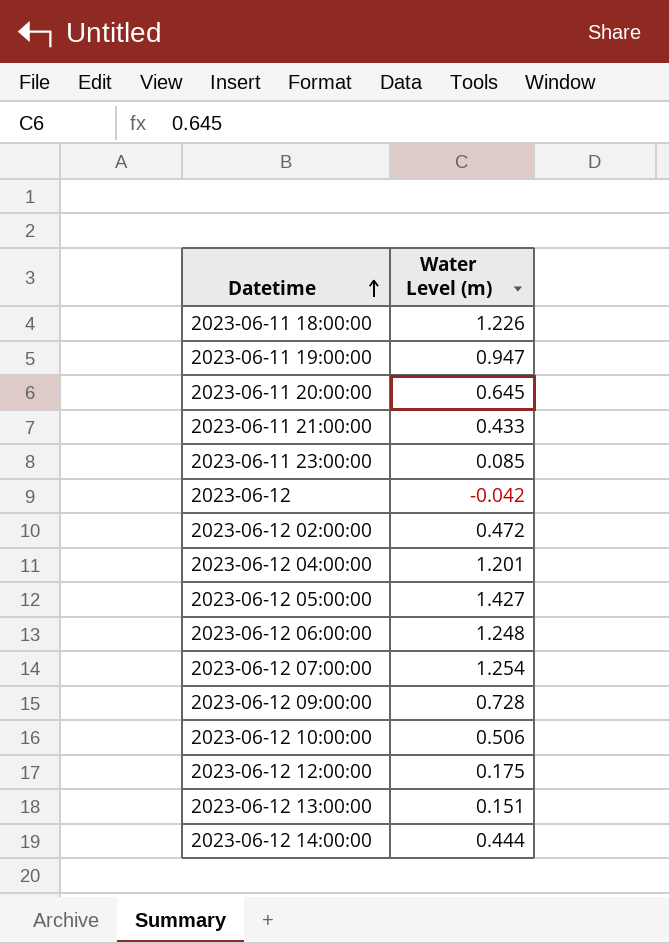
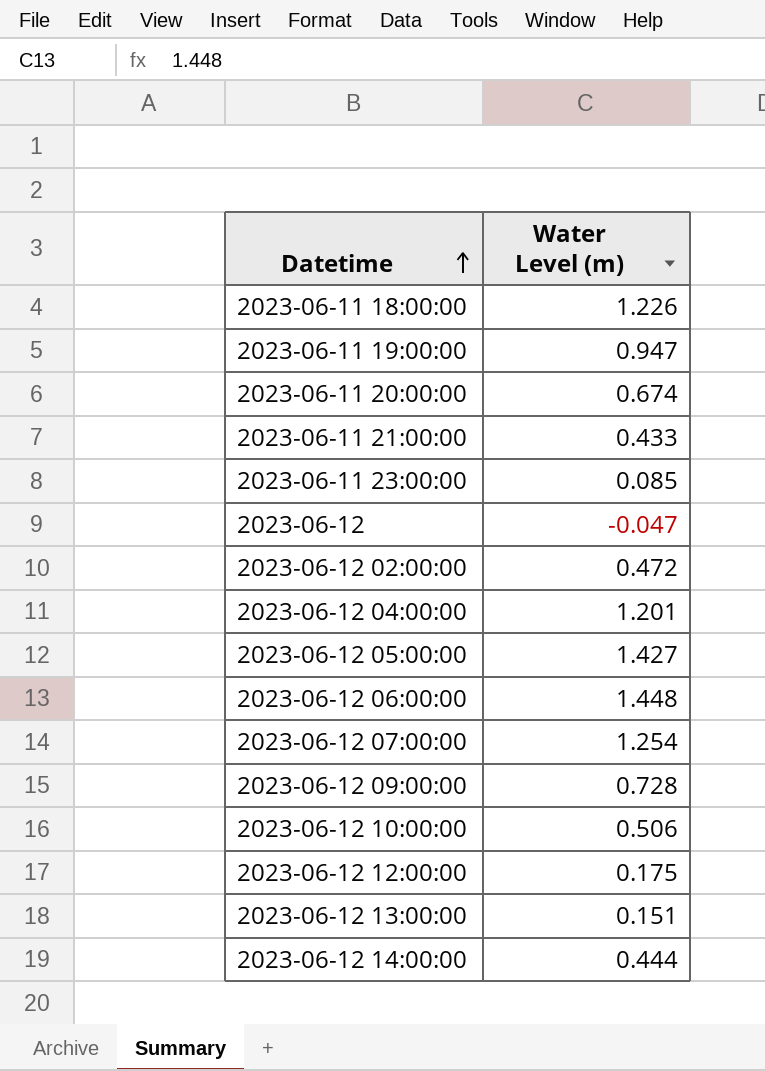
2023-06-11 20:00:00 | Water Level (m): 0.645 -> 0.674
2023-06-12 | Water Level (m): -0.042 -> -0.047
2023-06-12 06:00:00 | Water Level (m): 1.248 -> 1.448

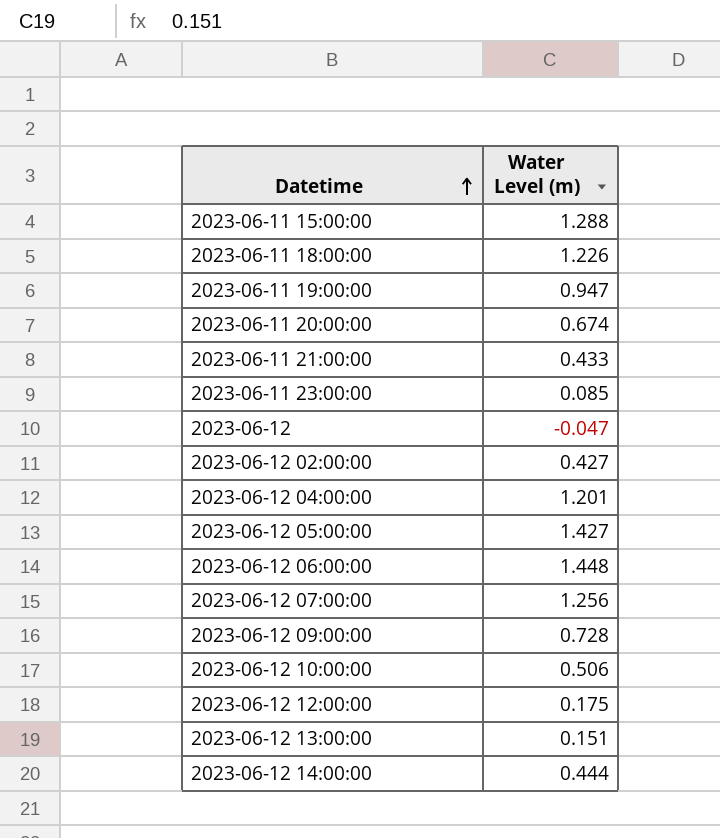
row 2023-06-11 15:00:00: none -> 1.288
2023-06-12 02:00:00 | Water Level (m): 0.472 -> 0.427
2023-06-12 07:00:00 | Water Level (m): 1.254 -> 1.256

